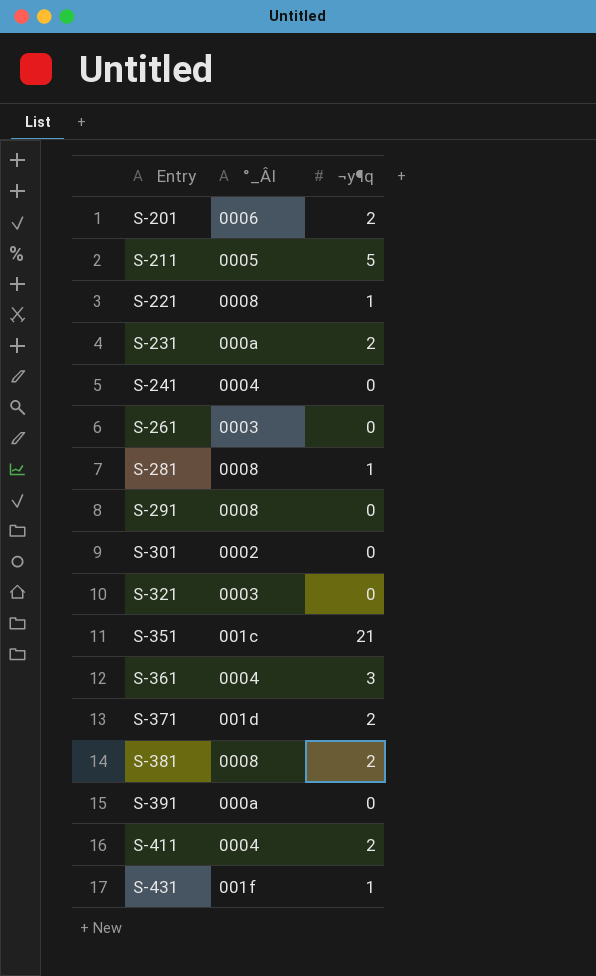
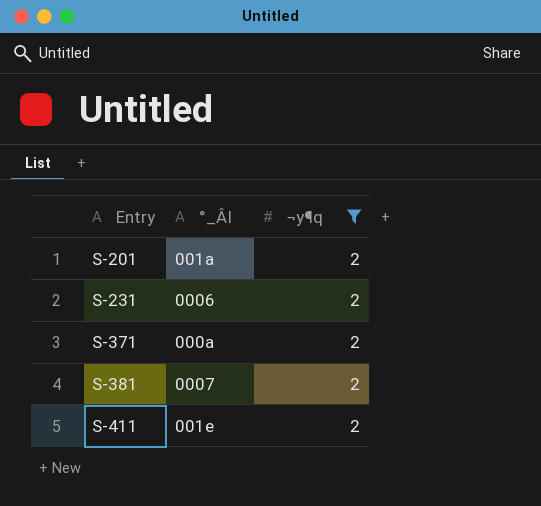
filter: none -> ¬y¶q = 2
S-201 | °_ÂI: 0006 -> 001a
S-231 | °_ÂI: 000a -> 0006
S-371 | °_ÂI: 001d -> 000a
S-381 | °_ÂI: 0008 -> 0007
S-411 | °_ÂI: 0004 -> 001e

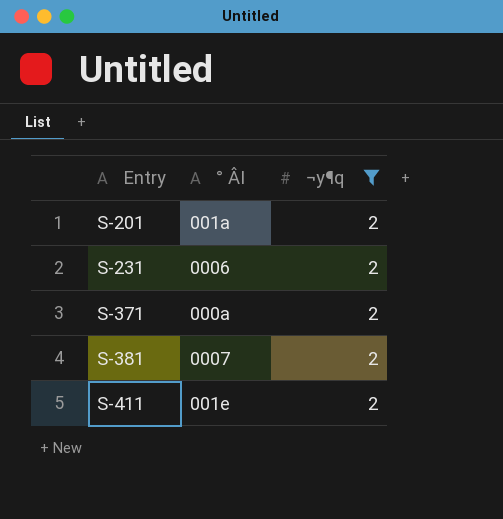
column name: °_ÂI -> ° ÂI

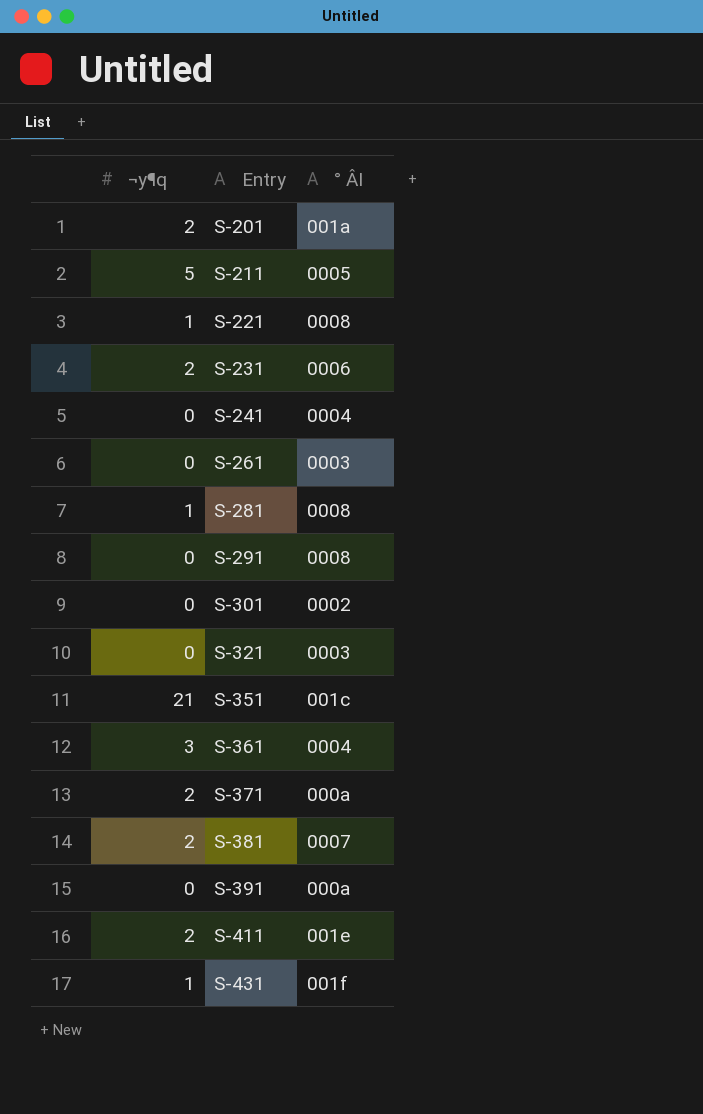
filter: ¬y¶q = 2 -> none
column ¬y¶q | position: 3 -> 1

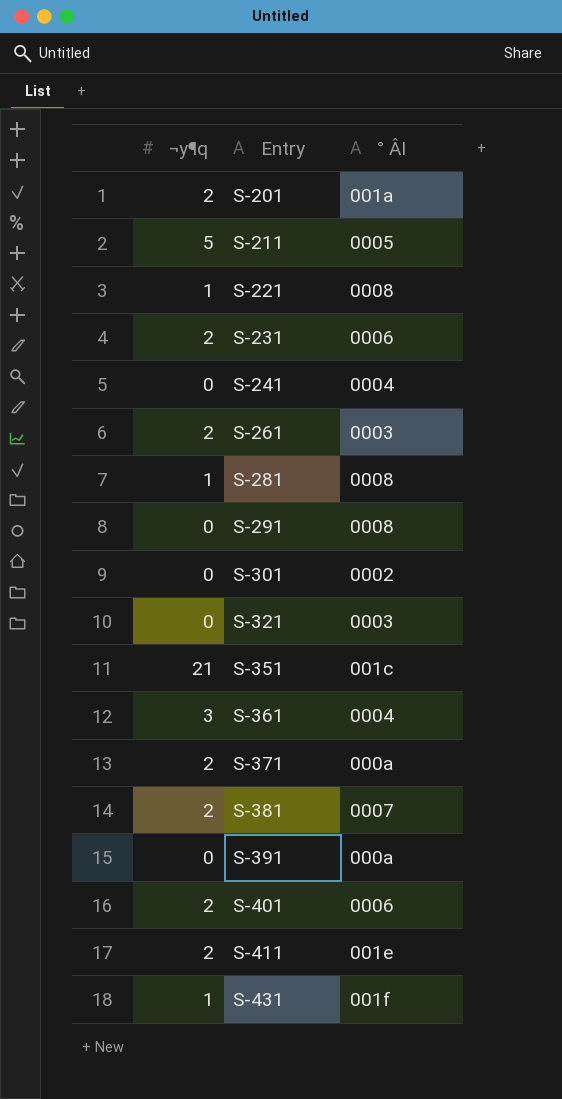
S-261 | ¬y¶q: 0 -> 2
row S-401: none -> 2 | 0006

